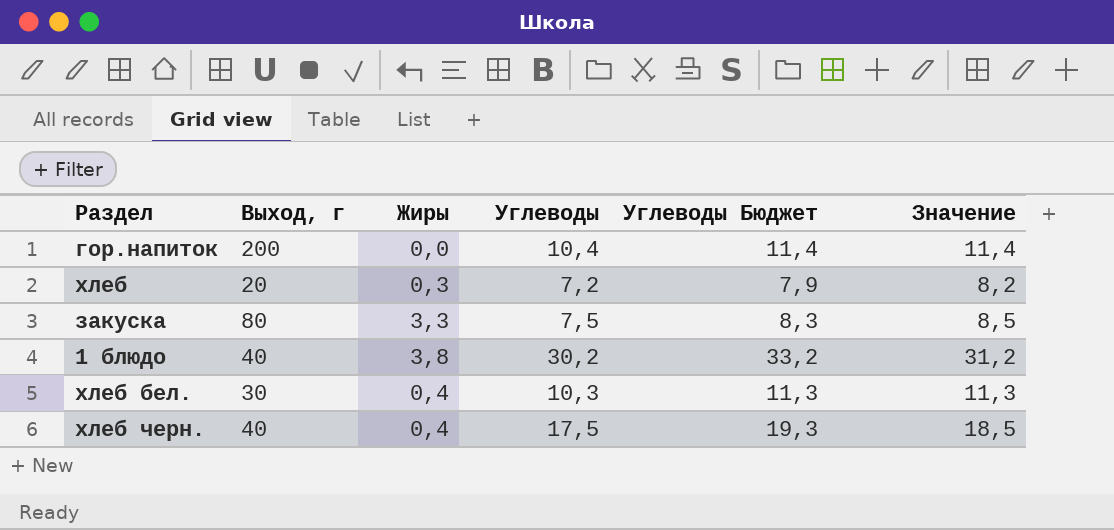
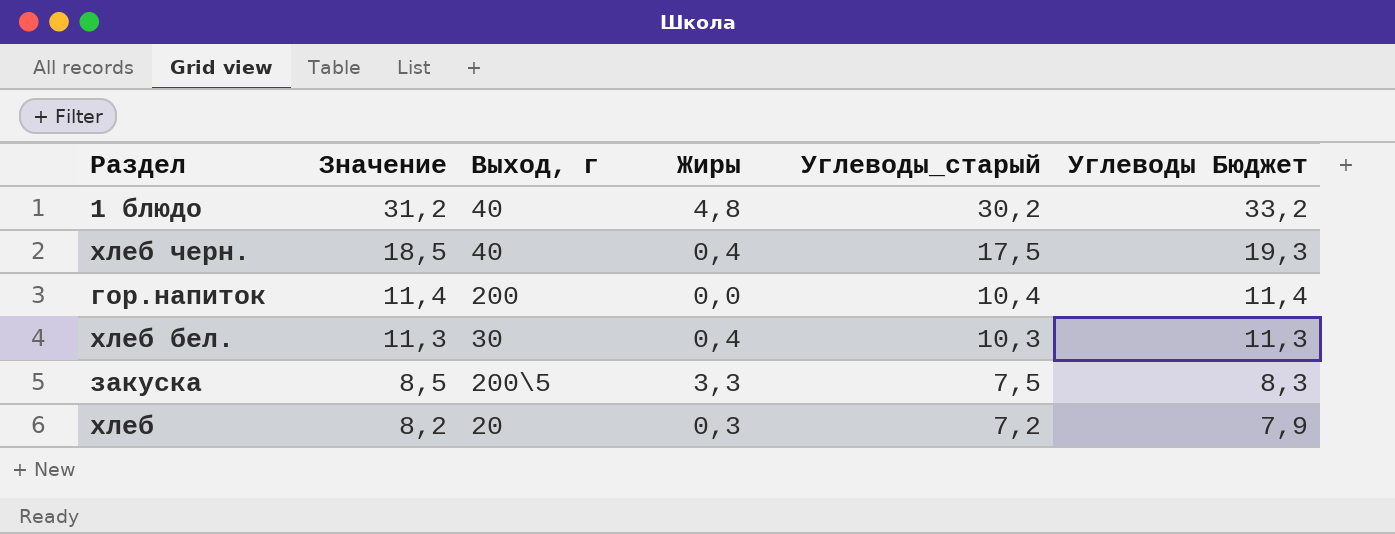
row order: none -> Значение descending
column Значение | position: 6 -> 2
column name: Углеводы -> Углеводы_старый
1 блюдо | Жиры: 3,8 -> 4,8
закуска | Выход, г: 80 -> 200\5

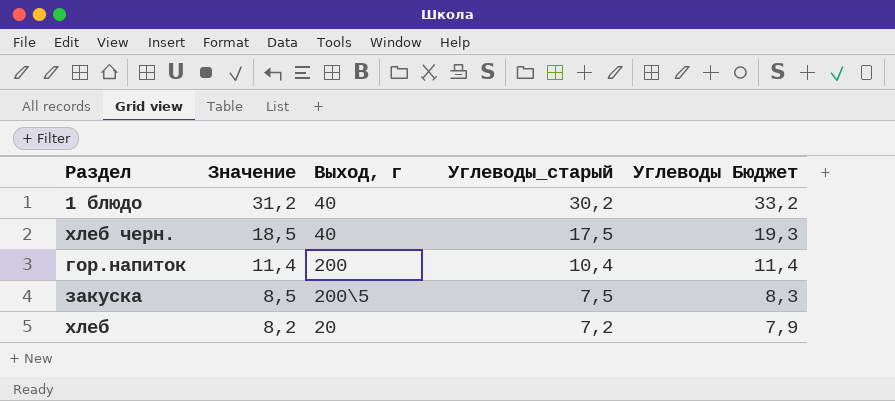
column Жиры | position: 4 -> none
row хлеб бел.: 11,3 | 30 | 0,4 | 10,3 | 11,3 -> none

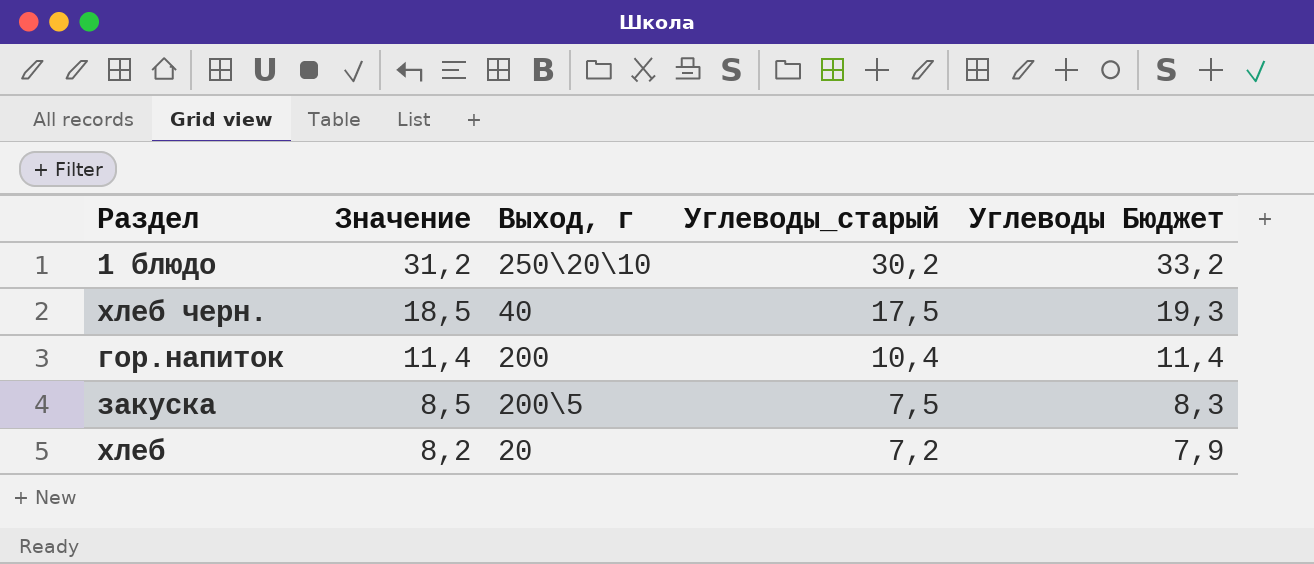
1 блюдо | Выход, г: 40 -> 250\20\10

